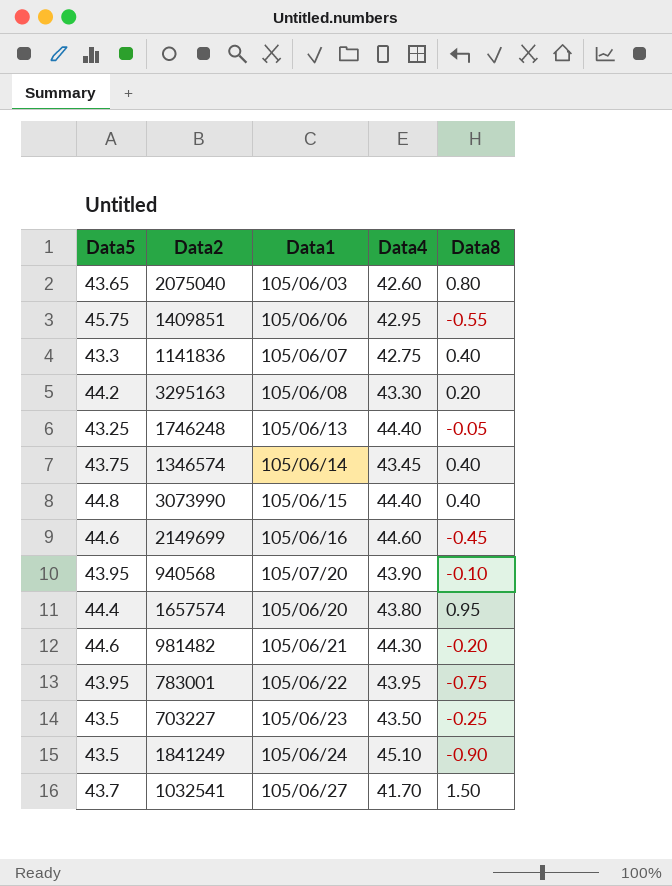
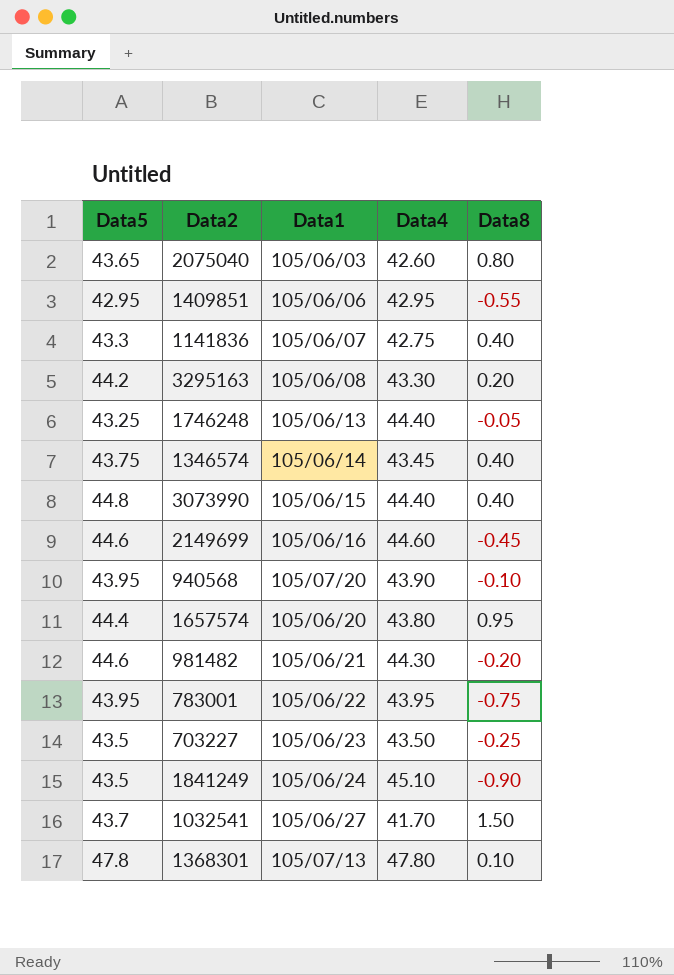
1409851 | Data5: 45.75 -> 42.95
row 1368301: none -> 47.8 | 105/07/13 | 47.80 | 0.10

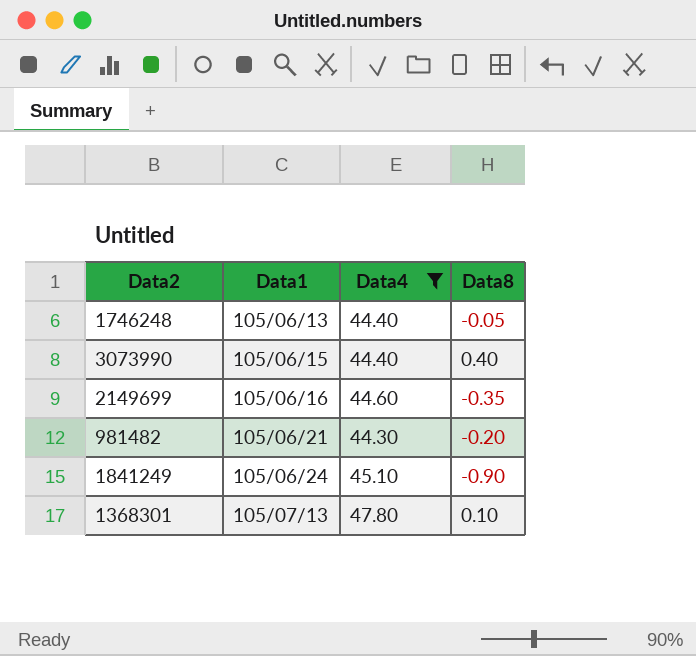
filter: none -> Data4 >= 44.30
column Data5 | position: 1 -> none
2149699 | Data8: -0.45 -> -0.35

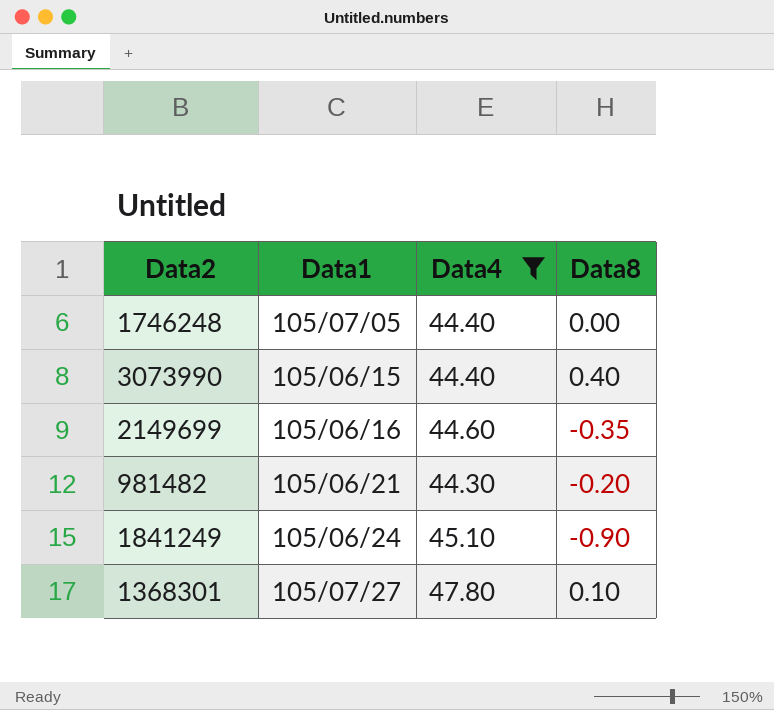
1746248 | Data1: 105/06/13 -> 105/07/05
1746248 | Data8: -0.05 -> 0.00
1368301 | Data1: 105/07/13 -> 105/07/27

